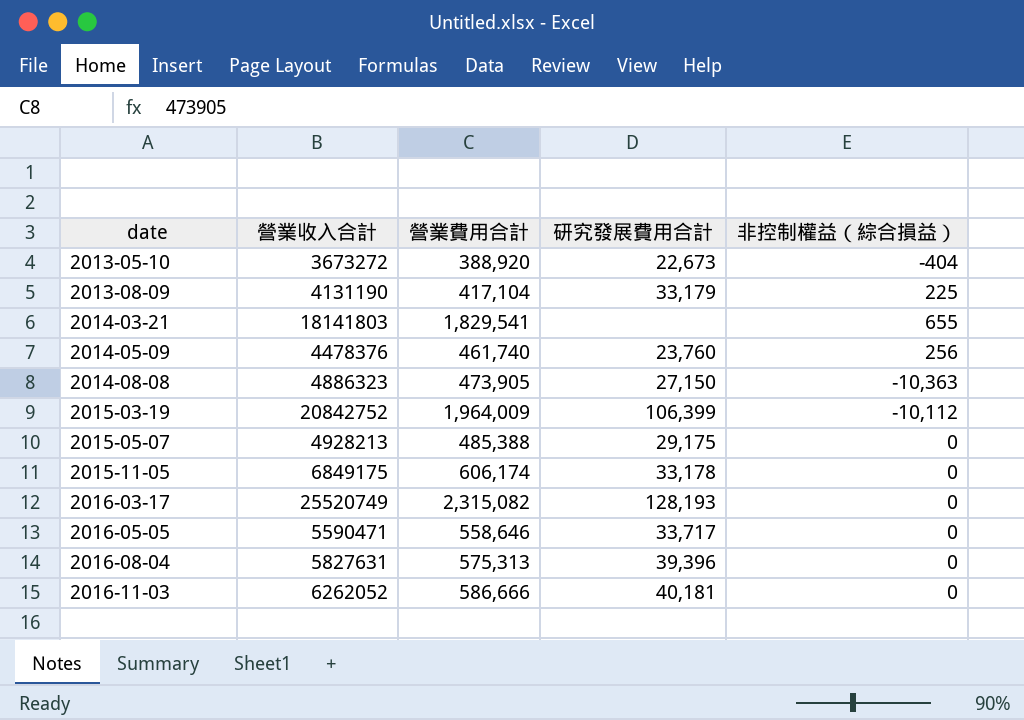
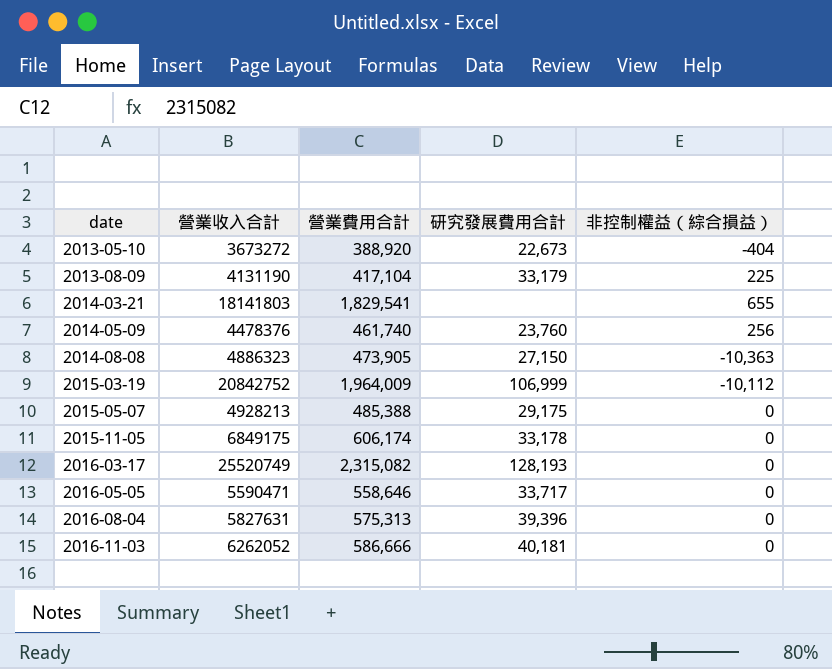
2015-03-19 | 研究發展費用合計: 106,399 -> 106,999

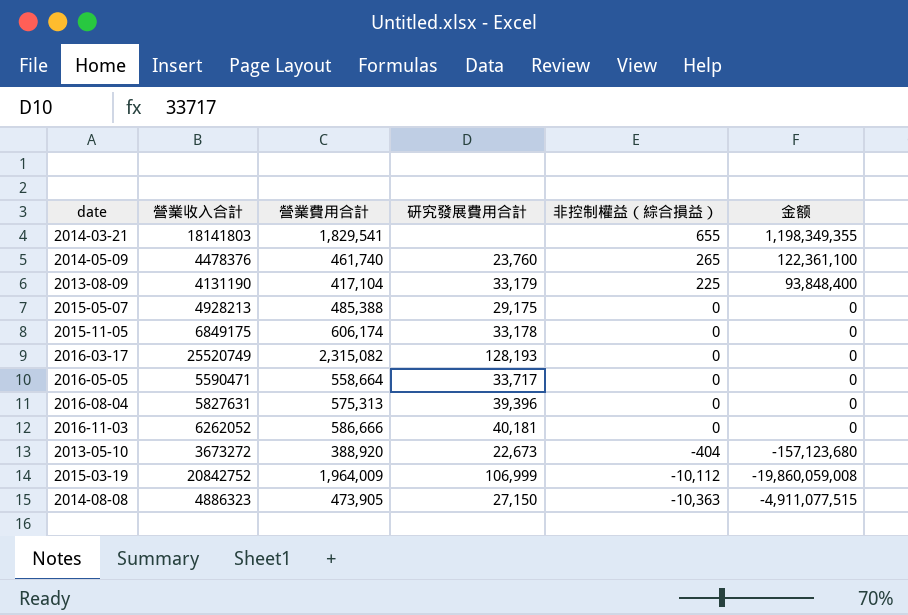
row order: date ascending -> 非控制權益（綜合損益） descending
column 金额 | formula: none -> [營業費用合計] * [非控制權益（綜合損益）]
2014-05-09 | 非控制權益（綜合損益）: 256 -> 265
2016-05-05 | 營業費用合計: 558,646 -> 558,664

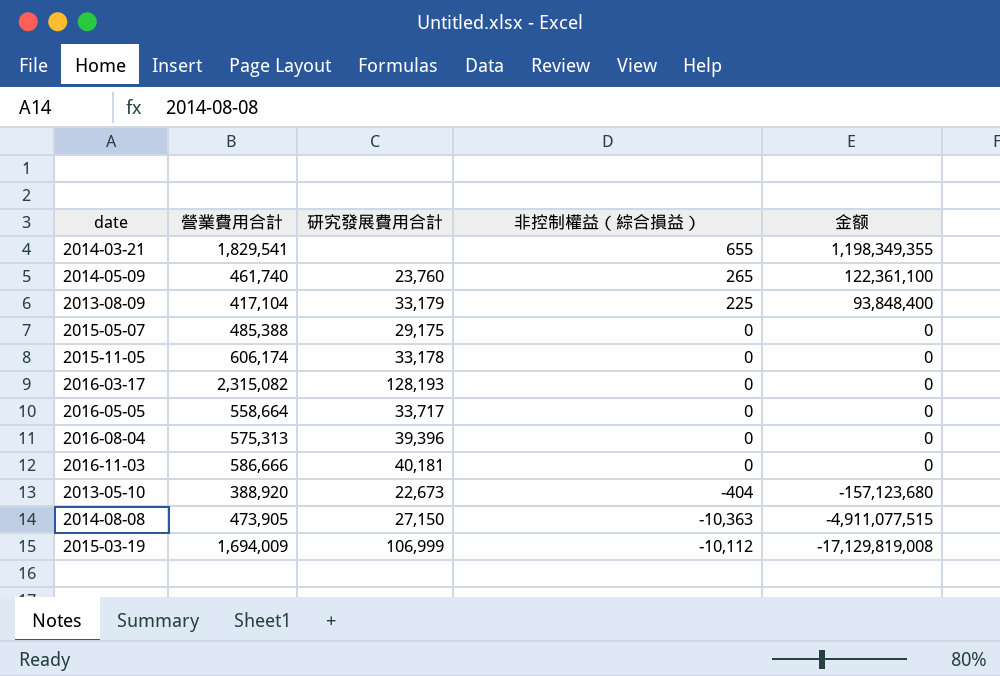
row order: 非控制權益（綜合損益） descending -> 金额 descending
column 營業收入合計 | position: 2 -> none
2015-03-19 | 營業費用合計: 1,964,009 -> 1,694,009
2015-03-19 | 金额: -19,860,059,008 -> -17,129,819,008

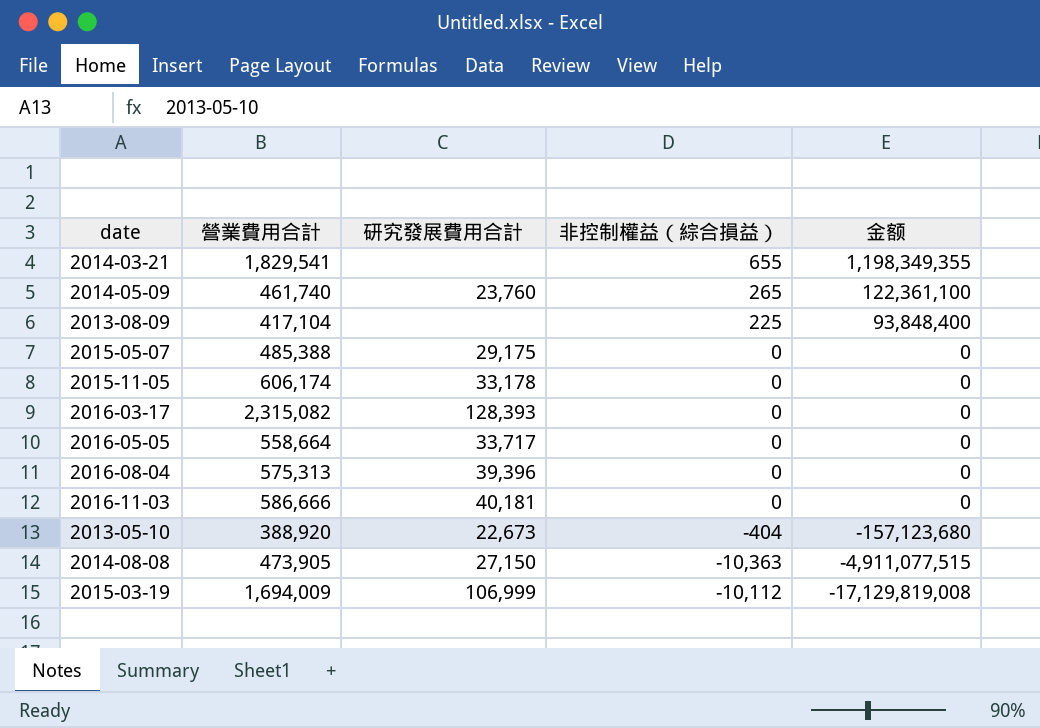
2013-08-09 | 研究發展費用合計: 33,179 -> none
2016-03-17 | 研究發展費用合計: 128,193 -> 128,393

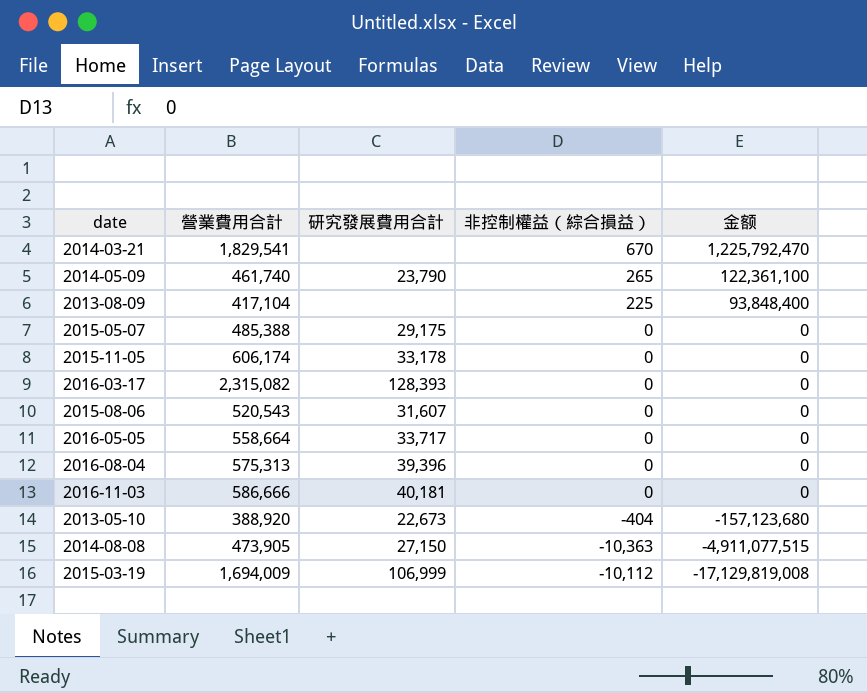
2014-03-21 | 非控制權益（綜合損益）: 655 -> 670
2014-03-21 | 金额: 1,198,349,355 -> 1,225,792,470
2014-05-09 | 研究發展費用合計: 23,760 -> 23,790
row 2015-08-06: none -> 520,543 | 31,607 | 0 | 0

